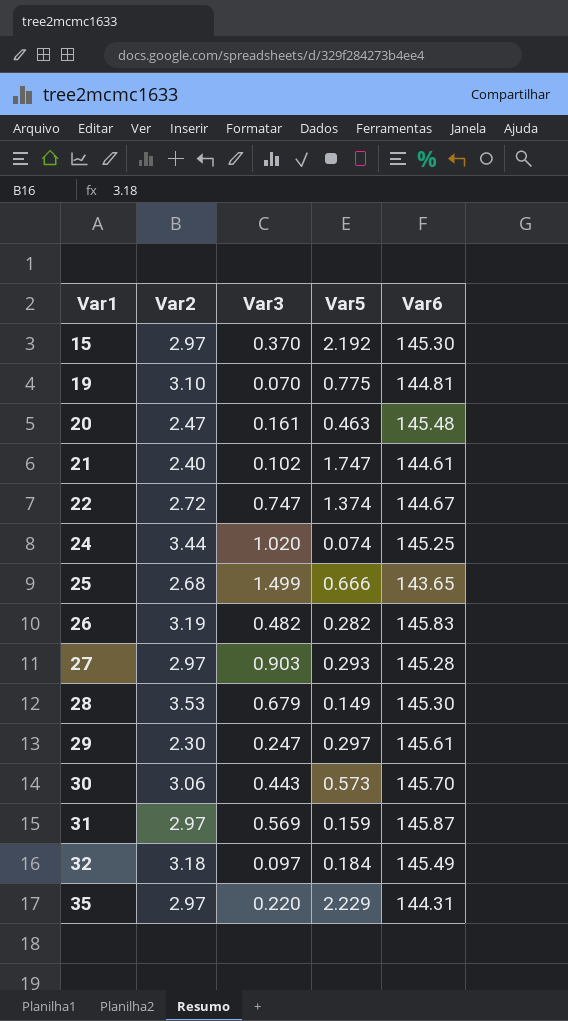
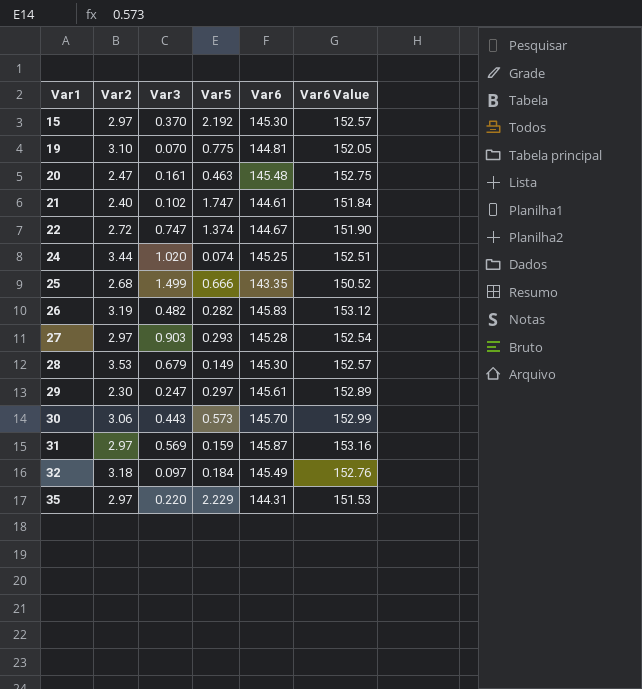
column Var6 Value | formula: none -> [Var6] * 1.05
25 | Var6: 143.65 -> 143.35

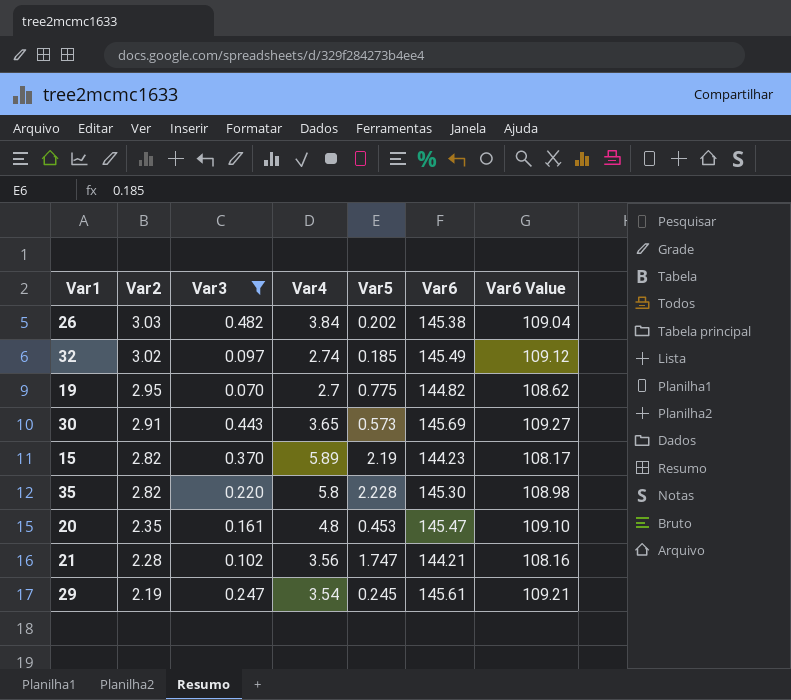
filter: none -> Var3 <= 0.482
row order: Var1 ascending -> Var2 descending
column Var4 | position: none -> 4
column Var6 Value | formula: [Var6] * 1.05 -> [Var6] * 0.75
26 | Var2: 3.19 -> 3.03
26 | Var5: 0.282 -> 0.202
26 | Var6: 145.83 -> 145.38
32 | Var2: 3.18 -> 3.02
32 | Var5: 0.184 -> 0.185
19 | Var2: 3.10 -> 2.95
19 | Var6: 144.81 -> 144.82
30 | Var2: 3.06 -> 2.91
30 | Var6: 145.70 -> 145.69
15 | Var2: 2.97 -> 2.82
15 | Var5: 2.192 -> 2.19
15 | Var6: 145.30 -> 144.23
35 | Var2: 2.97 -> 2.82
35 | Var5: 2.229 -> 2.228
35 | Var6: 144.31 -> 145.30
20 | Var2: 2.47 -> 2.35
20 | Var5: 0.463 -> 0.453
20 | Var6: 145.48 -> 145.47
21 | Var2: 2.40 -> 2.28
21 | Var6: 144.61 -> 144.21
29 | Var2: 2.30 -> 2.19
29 | Var5: 0.297 -> 0.245

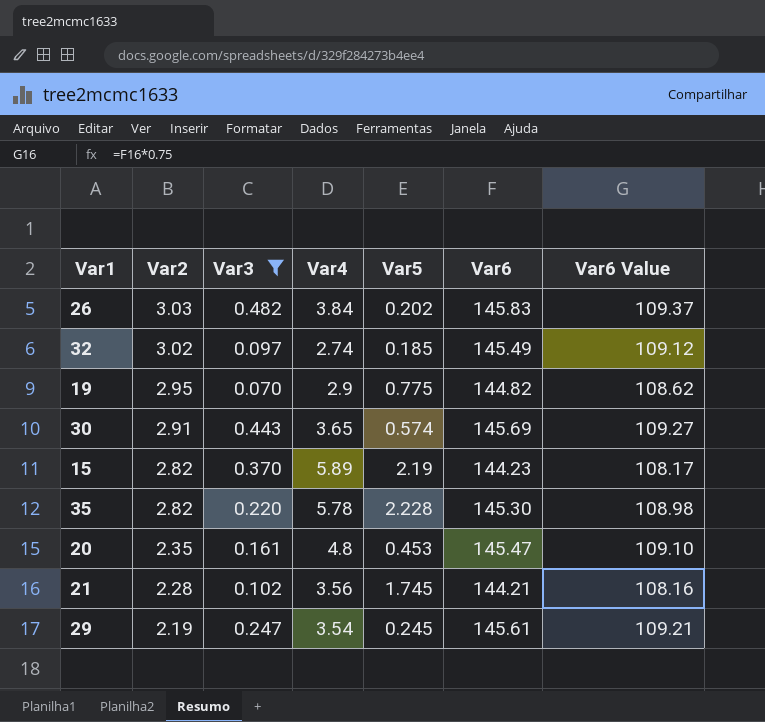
26 | Var6: 145.38 -> 145.83
26 | Var6 Value: 109.04 -> 109.37
19 | Var4: 2.7 -> 2.9
30 | Var5: 0.573 -> 0.574
35 | Var4: 5.8 -> 5.78
21 | Var5: 1.747 -> 1.745

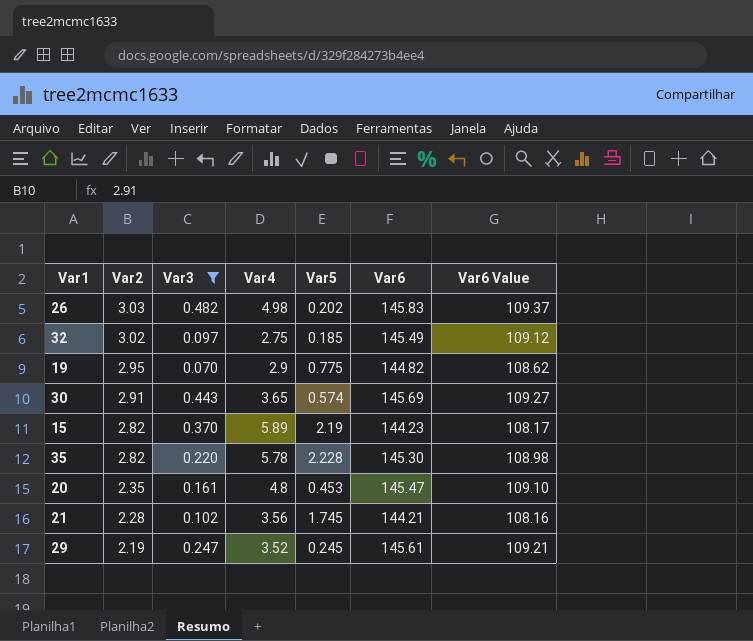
26 | Var4: 3.84 -> 4.98
32 | Var4: 2.74 -> 2.75
29 | Var4: 3.54 -> 3.52

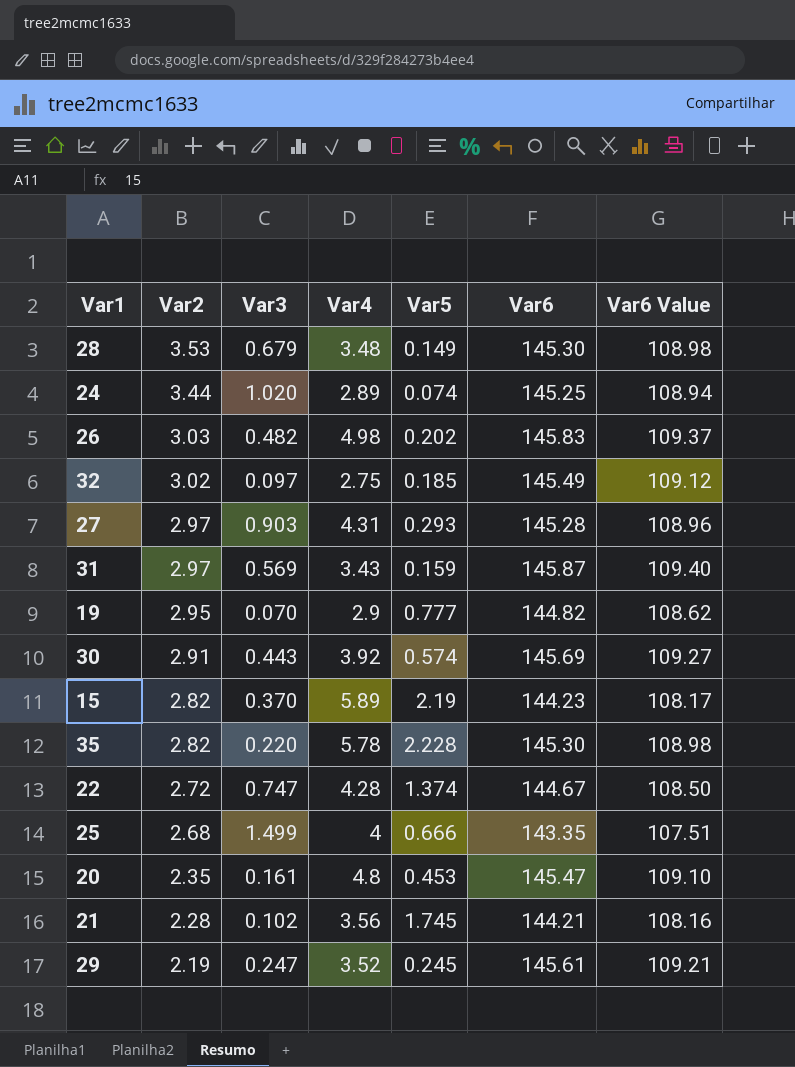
filter: Var3 <= 0.482 -> none
19 | Var5: 0.775 -> 0.777
30 | Var4: 3.65 -> 3.92

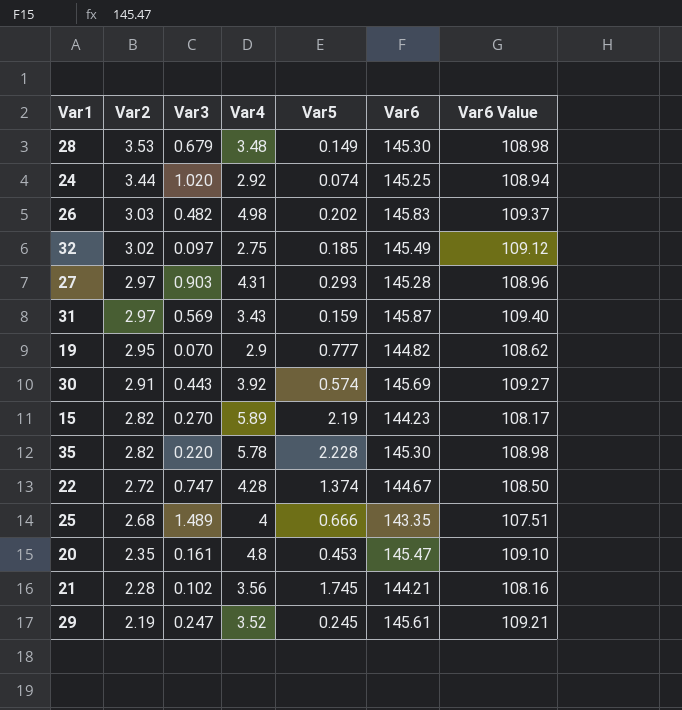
24 | Var4: 2.89 -> 2.92
15 | Var3: 0.370 -> 0.270
25 | Var3: 1.499 -> 1.489

